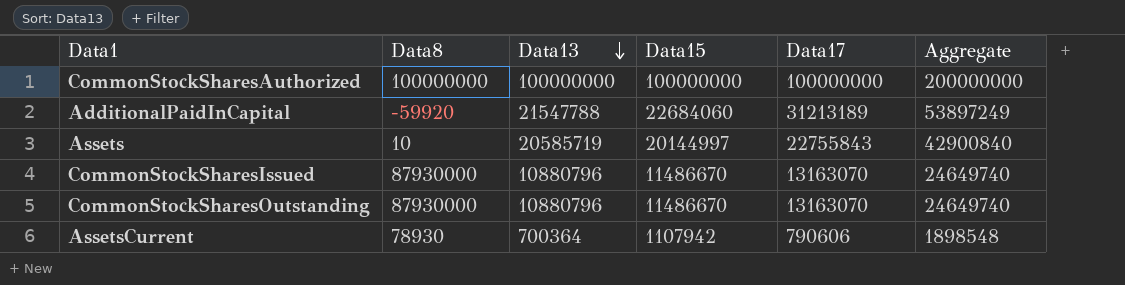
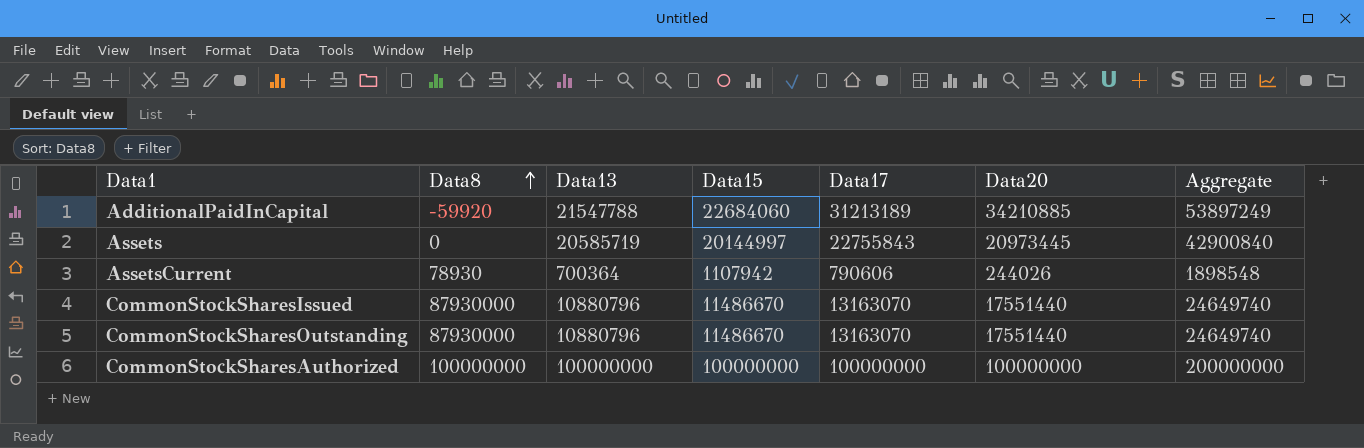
row order: Data13 descending -> Data8 ascending
column Data20 | position: none -> 6
Assets | Data8: 10 -> 0

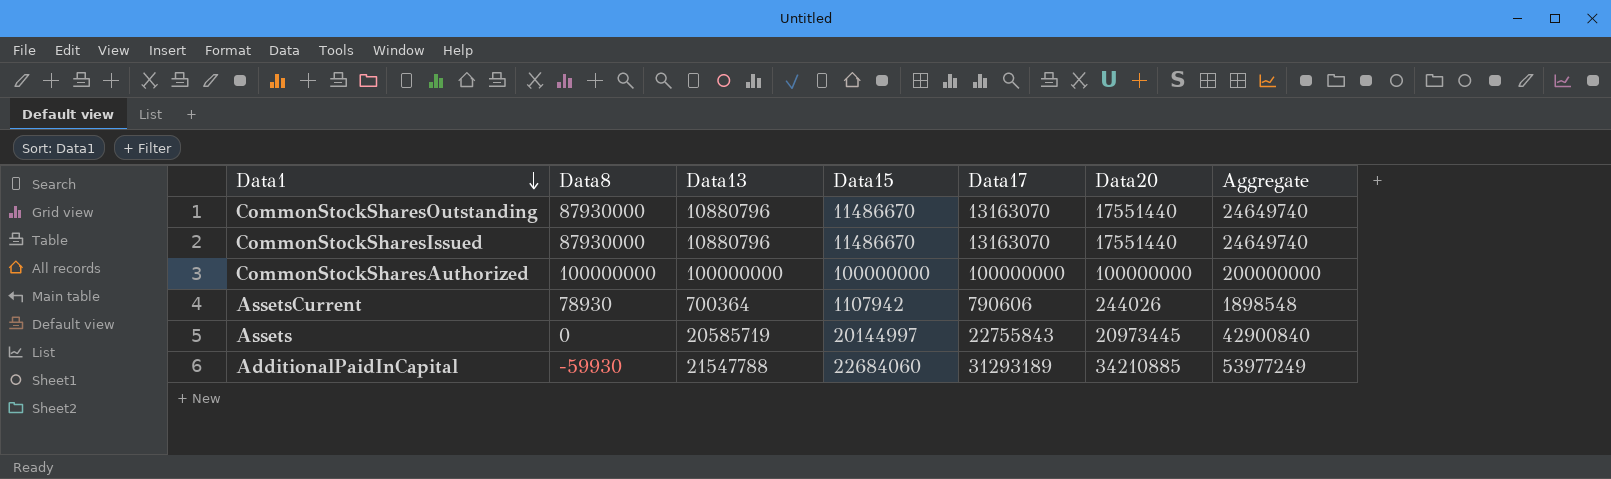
row order: Data8 ascending -> Data1 descending
AdditionalPaidInCapital | Data8: -59920 -> -59930
AdditionalPaidInCapital | Data17: 31213189 -> 31293189
AdditionalPaidInCapital | Aggregate: 53897249 -> 53977249

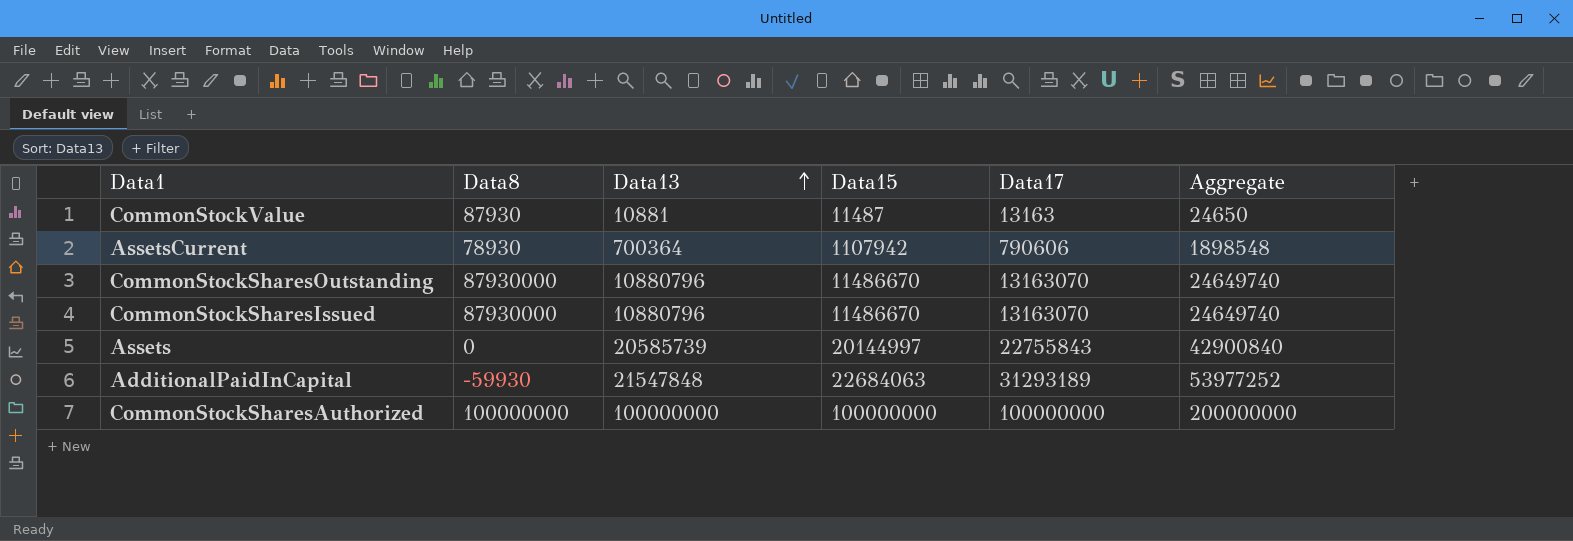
row order: Data1 descending -> Data13 ascending
column Data20 | position: 6 -> none
row CommonStockValue: none -> 87930 | 10881 | 11487 | 13163 | 24650
Assets | Data13: 20585719 -> 20585739
AdditionalPaidInCapital | Data13: 21547788 -> 21547848
AdditionalPaidInCapital | Data15: 22684060 -> 22684063
AdditionalPaidInCapital | Aggregate: 53977249 -> 53977252

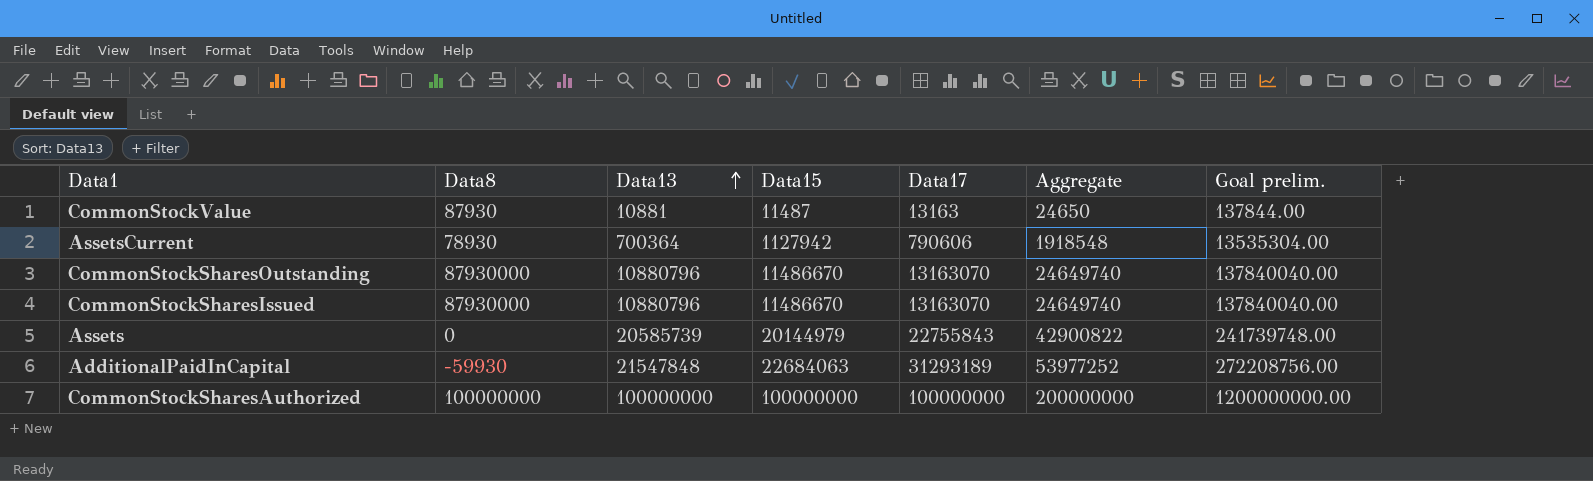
column Goal prelim. | formula: none -> [Data15] * 12
AssetsCurrent | Data15: 1107942 -> 1127942
AssetsCurrent | Aggregate: 1898548 -> 1918548
Assets | Data15: 20144997 -> 20144979
Assets | Aggregate: 42900840 -> 42900822

